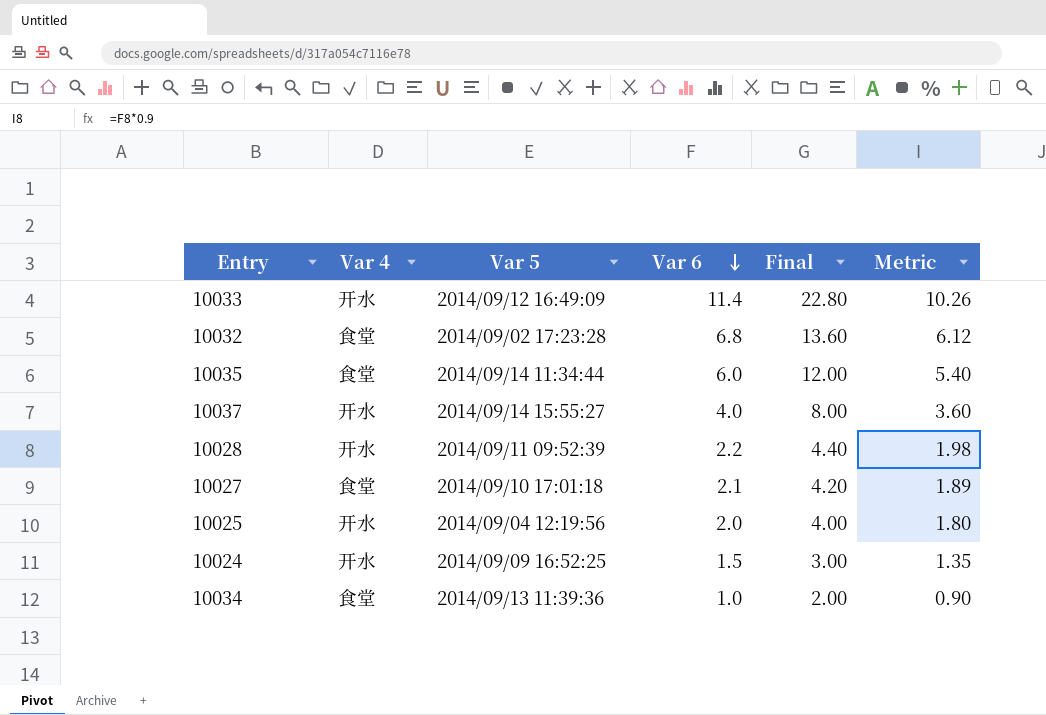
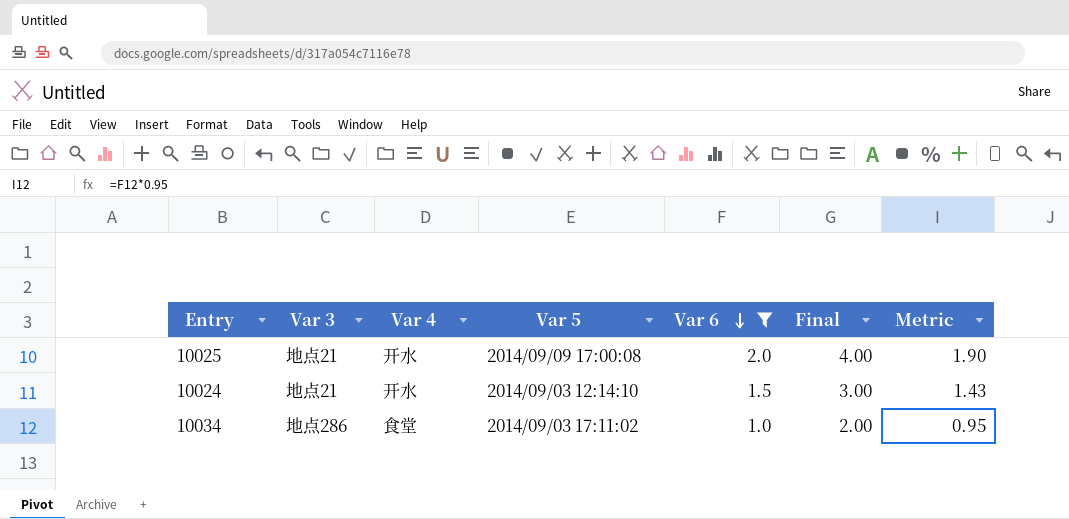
filter: none -> Var 6 <= 2.0
column Var 3 | position: none -> 2
column Metric | formula: [Var 6] * 0.9 -> [Var 6] * 0.95
10025 | Var 5: 2014/09/04 12:19:56 -> 2014/09/09 17:00:08
10024 | Var 5: 2014/09/09 16:52:25 -> 2014/09/03 12:14:10
10034 | Var 5: 2014/09/13 11:39:36 -> 2014/09/03 17:11:02

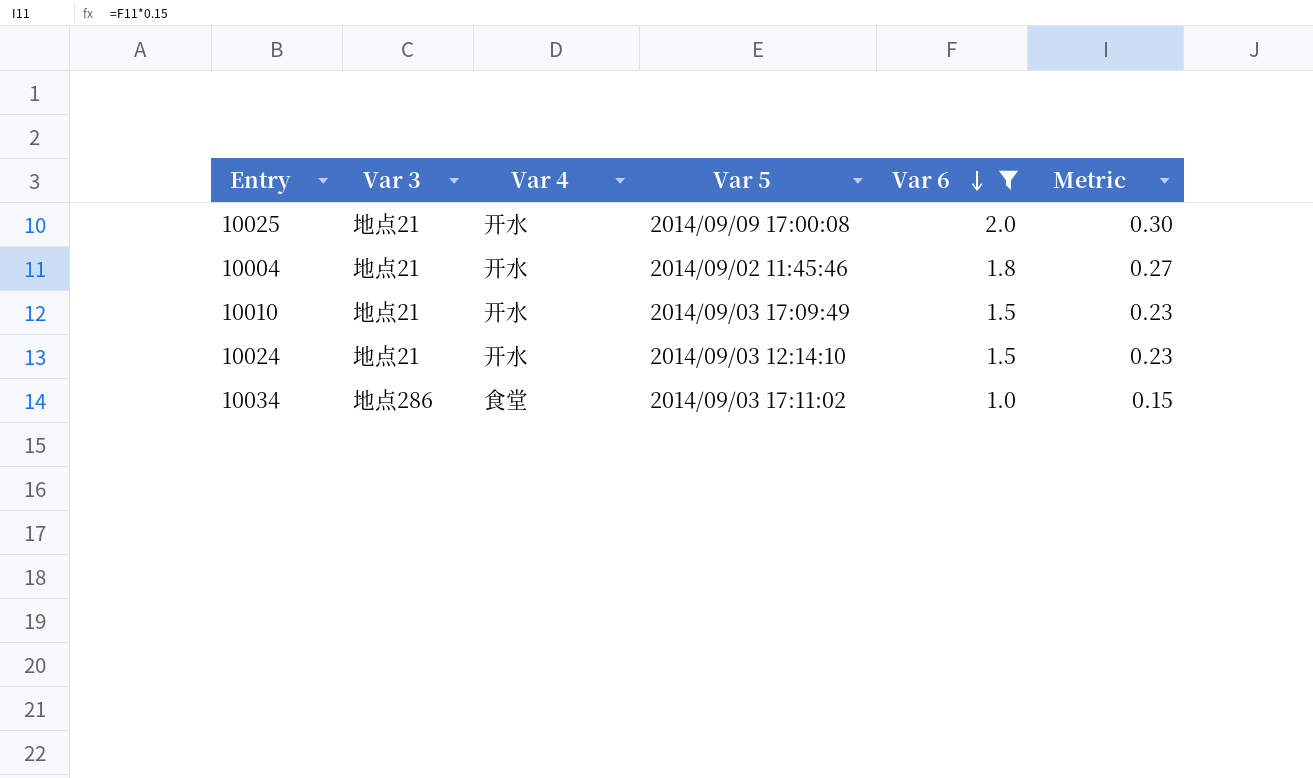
column Final | formula: [Var 6] * 2 -> none
column Metric | formula: [Var 6] * 0.95 -> [Var 6] * 0.15
row 10004: none -> 地点21 | 开水 | 2014/09/02 11:45:46 | 1.8 | 0.27
row 10010: none -> 地点21 | 开水 | 2014/09/03 17:09:49 | 1.5 | 0.23

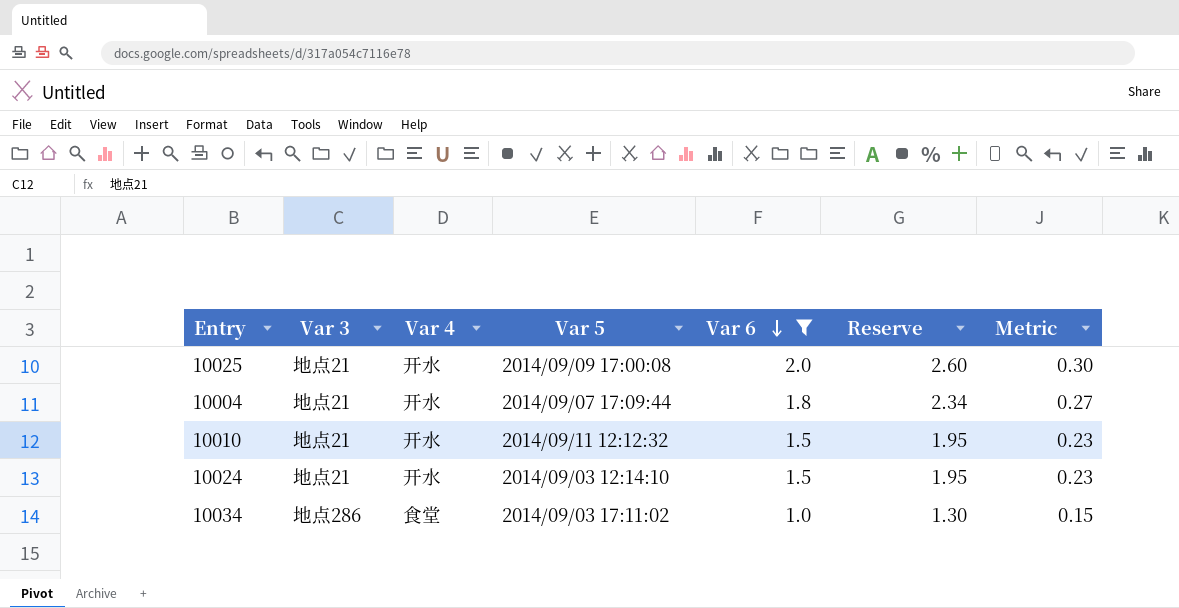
column Reserve | formula: none -> [Var 6] * 1.3
10004 | Var 5: 2014/09/02 11:45:46 -> 2014/09/07 17:09:44
10010 | Var 5: 2014/09/03 17:09:49 -> 2014/09/11 12:12:32

